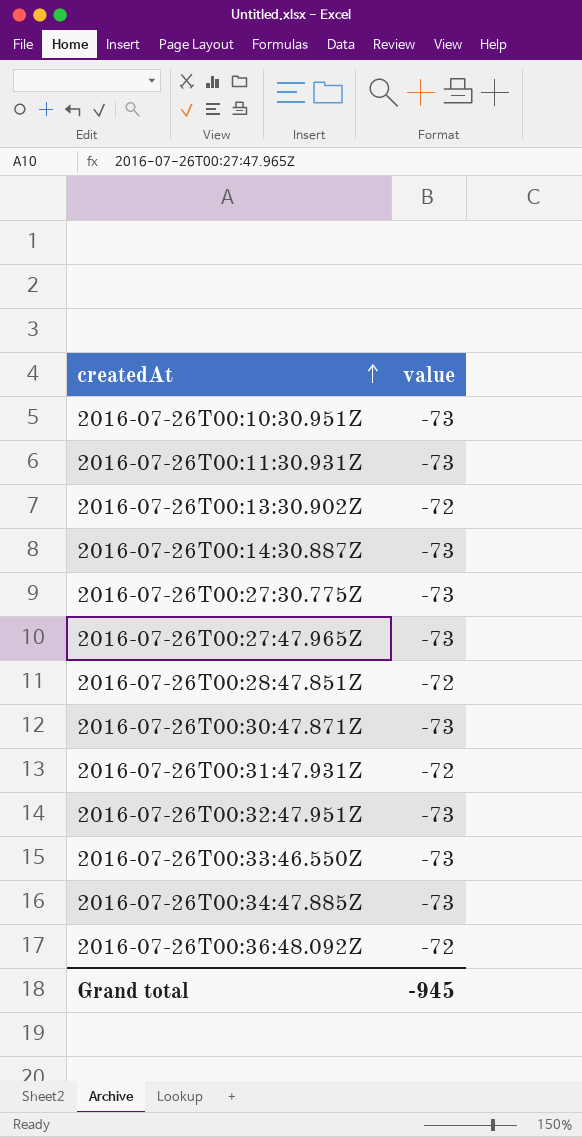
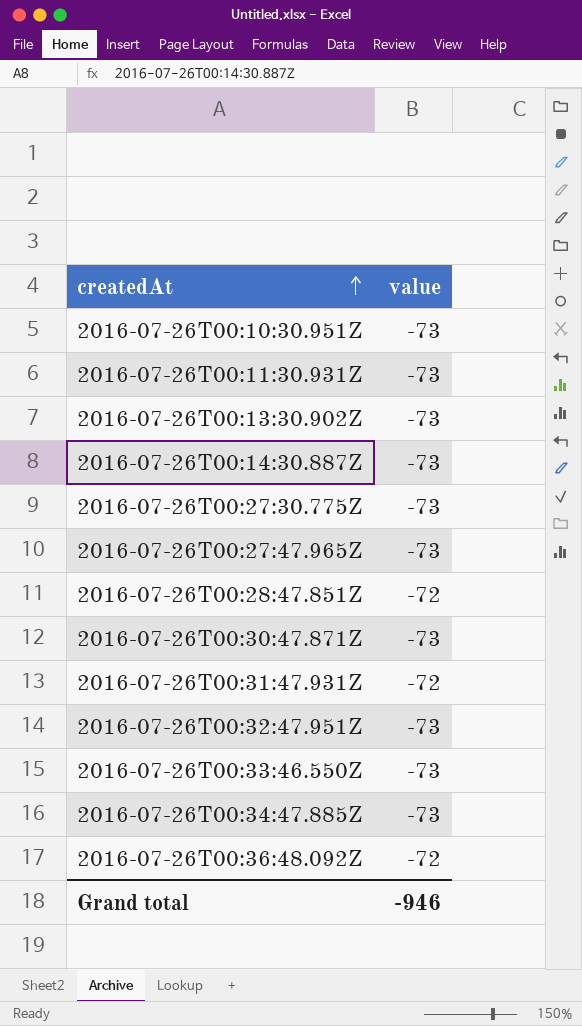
2016-07-26T00:13:30.902Z | value: -72 -> -73
Grand total | value: -945 -> -946

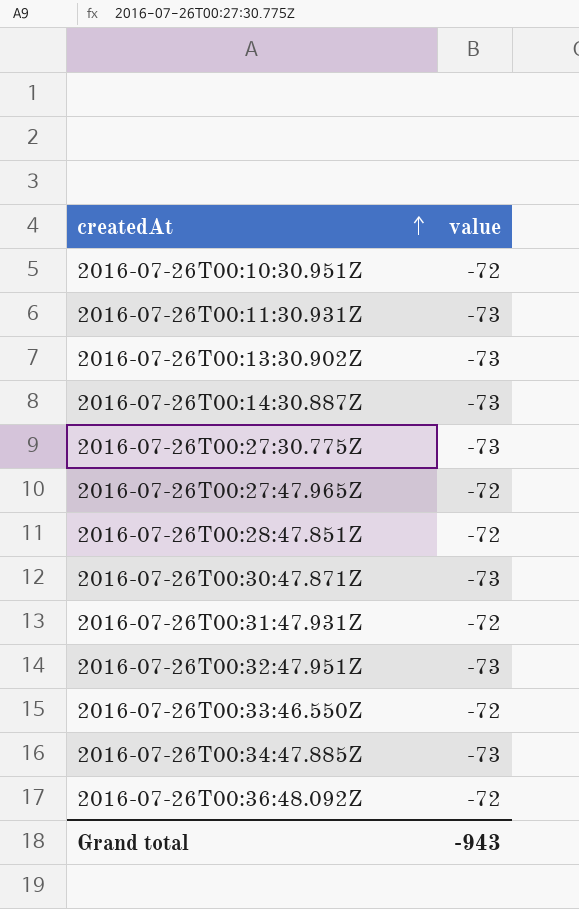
2016-07-26T00:10:30.951Z | value: -73 -> -72
2016-07-26T00:27:47.965Z | value: -73 -> -72
2016-07-26T00:33:46.550Z | value: -73 -> -72
Grand total | value: -946 -> -943

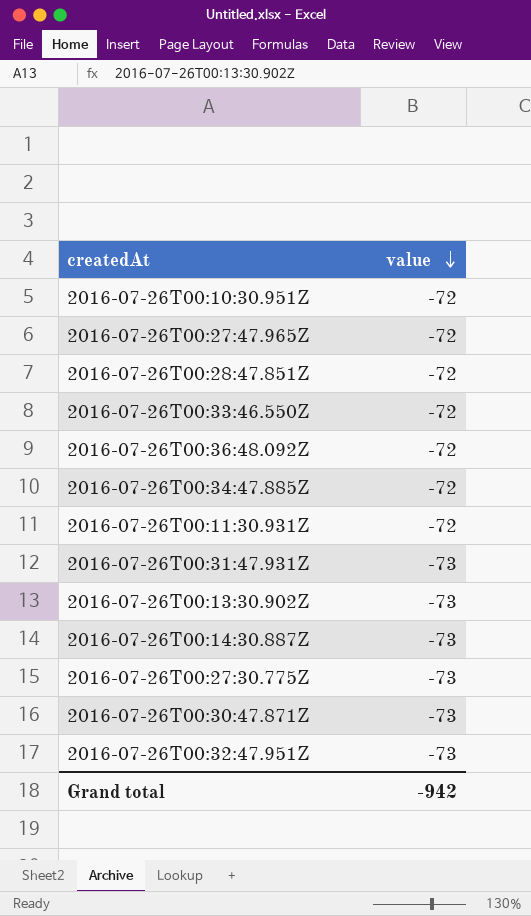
row order: createdAt ascending -> value descending
2016-07-26T00:34:47.885Z | value: -73 -> -72
2016-07-26T00:11:30.931Z | value: -73 -> -72
2016-07-26T00:31:47.931Z | value: -72 -> -73
Grand total | value: -943 -> -942

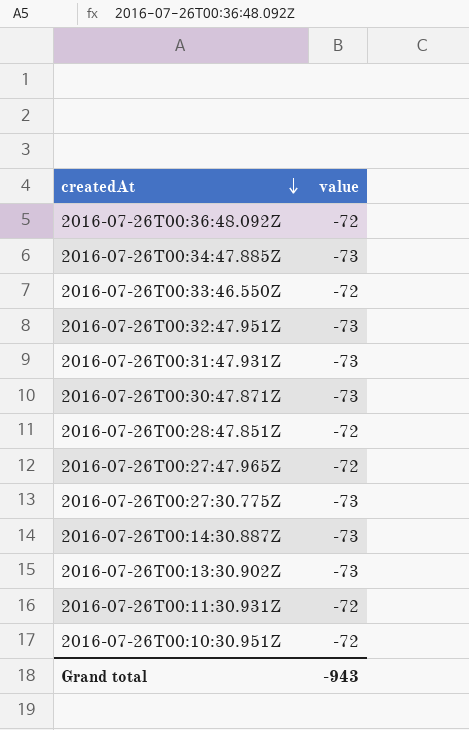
row order: value descending -> createdAt descending
2016-07-26T00:34:47.885Z | value: -72 -> -73
Grand total | value: -942 -> -943

